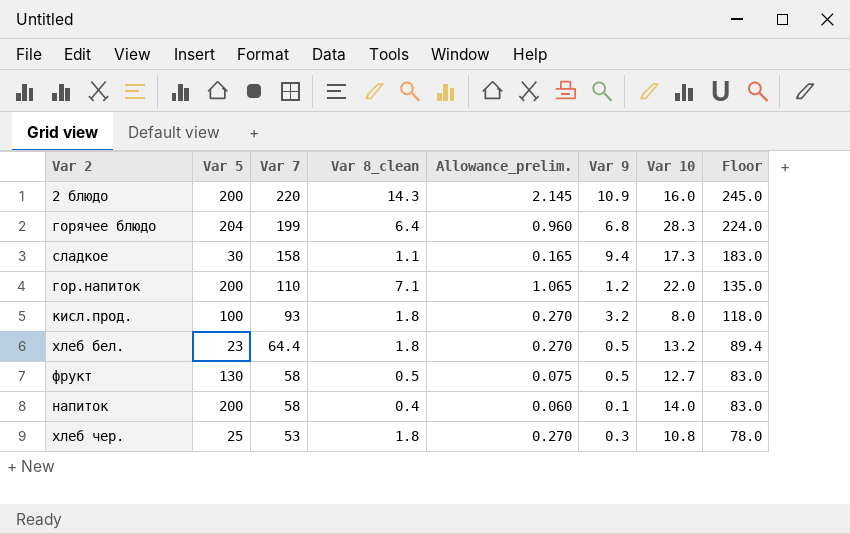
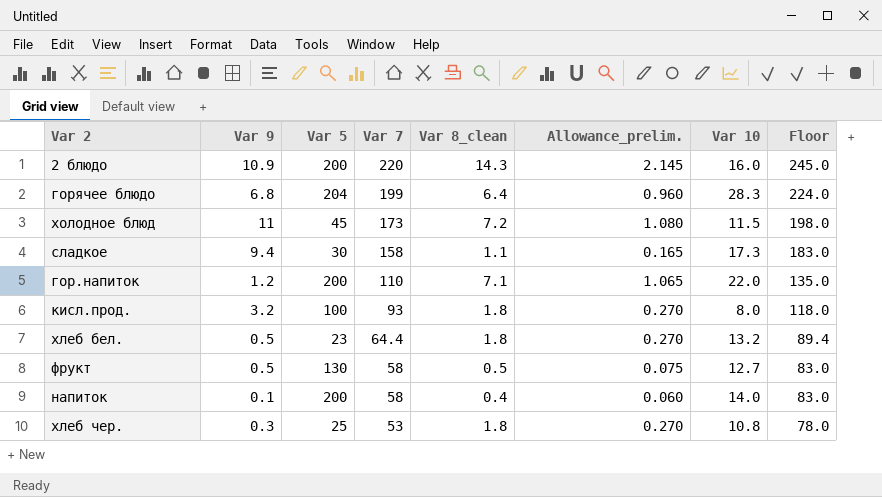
column Var 9 | position: 6 -> 2
row холодное блюд: none -> 11 | 45 | 173 | 7.2 | 1.080 | 11.5 | 198.0

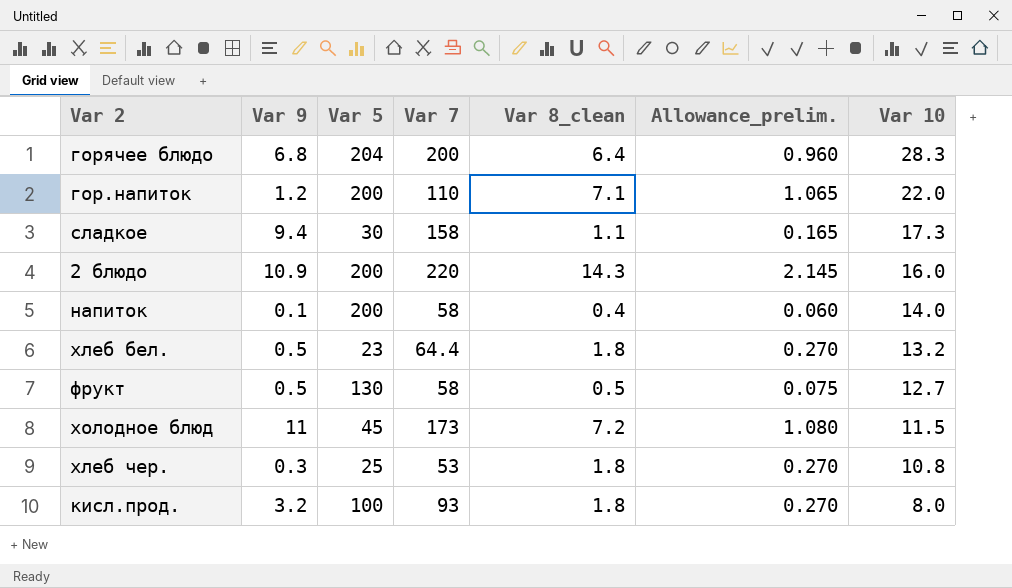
row order: Var 7 descending -> Var 10 descending
column Floor | formula: [Var 7] + 25 -> none
горячее блюдо | Var 7: 199 -> 200

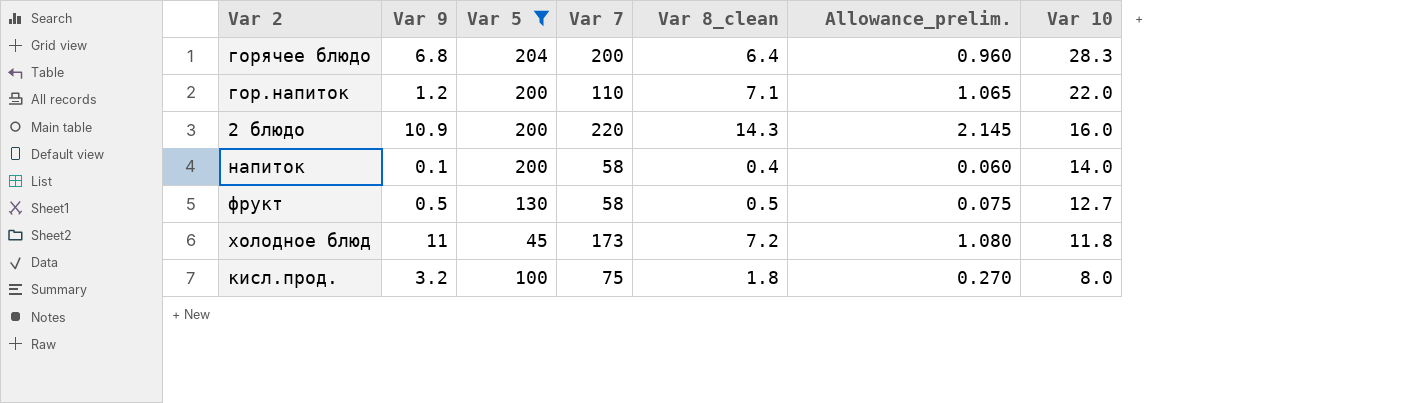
filter: none -> Var 5 >= 45
холодное блюд | Var 10: 11.5 -> 11.8
кисл.прод. | Var 7: 93 -> 75

